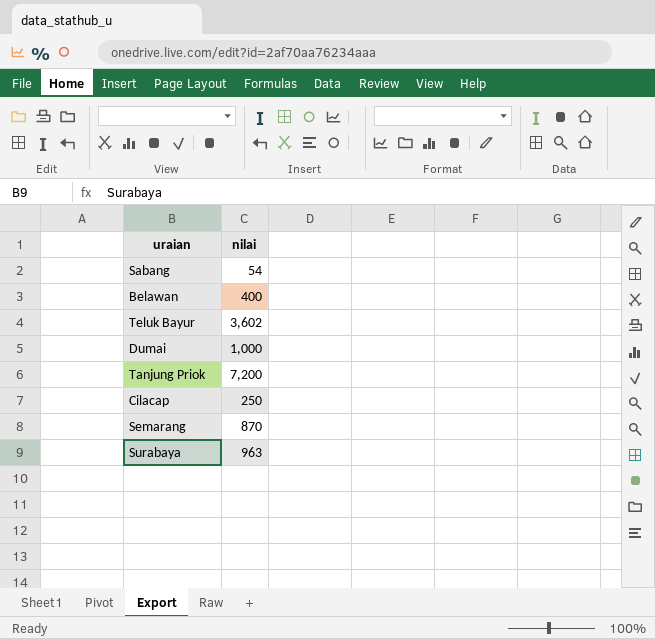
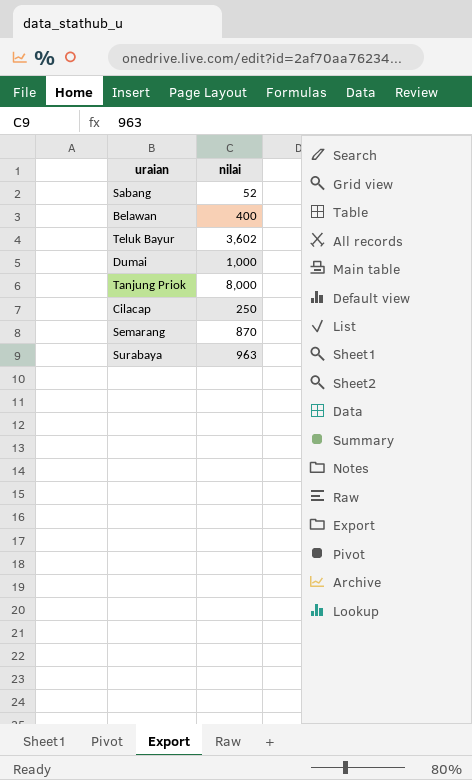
Sabang | nilai: 54 -> 52
Tanjung Priok | nilai: 7,200 -> 8,000

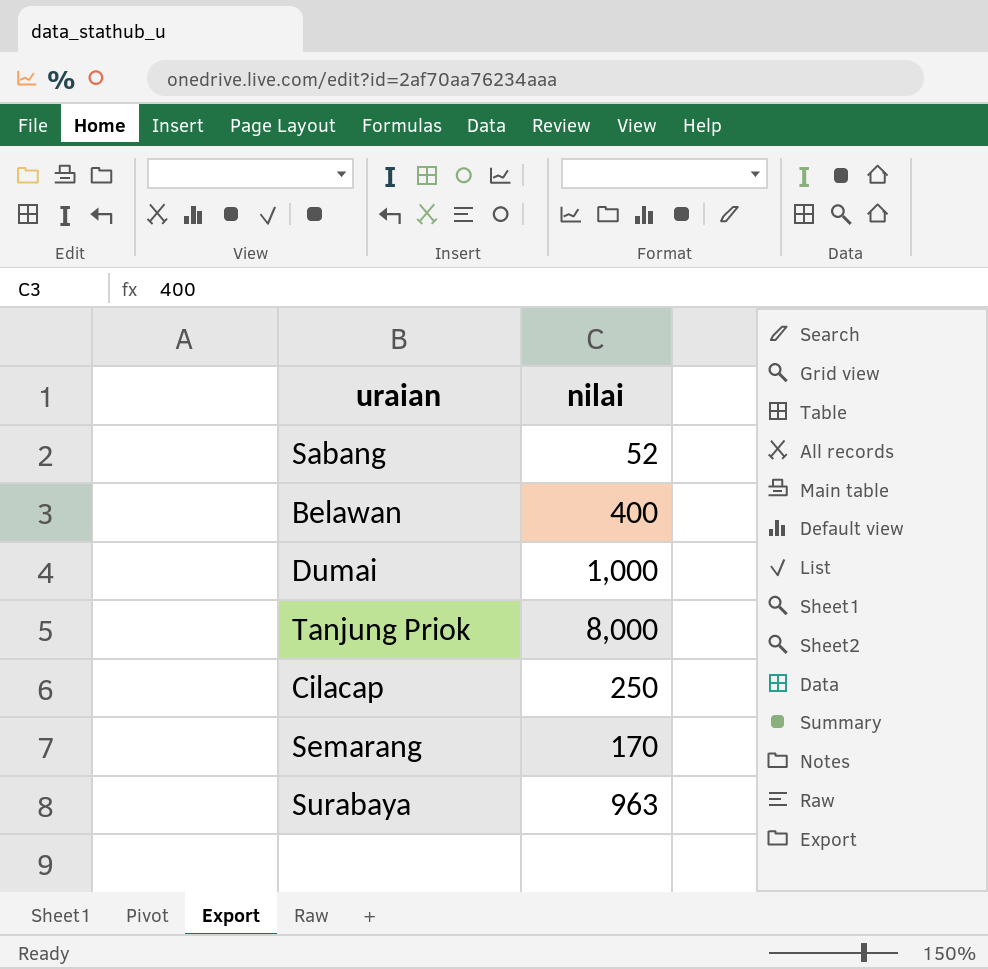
row Teluk Bayur: 3,602 -> none
Semarang | nilai: 870 -> 170

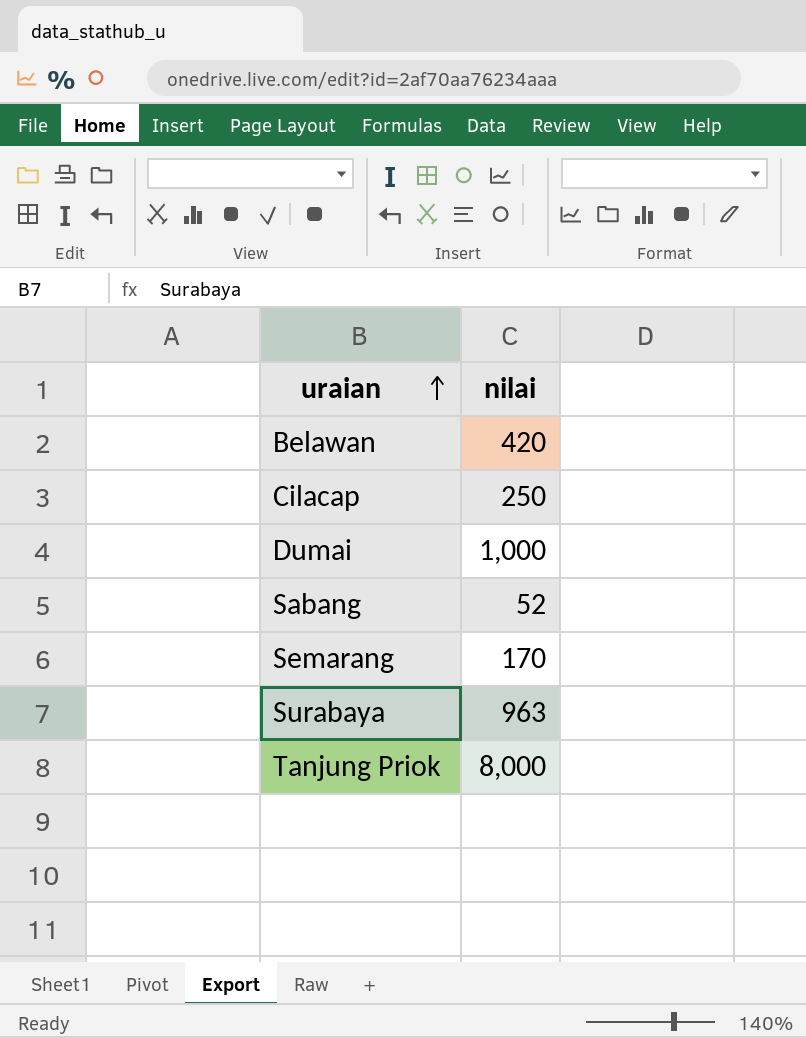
row order: none -> uraian ascending
Belawan | nilai: 400 -> 420

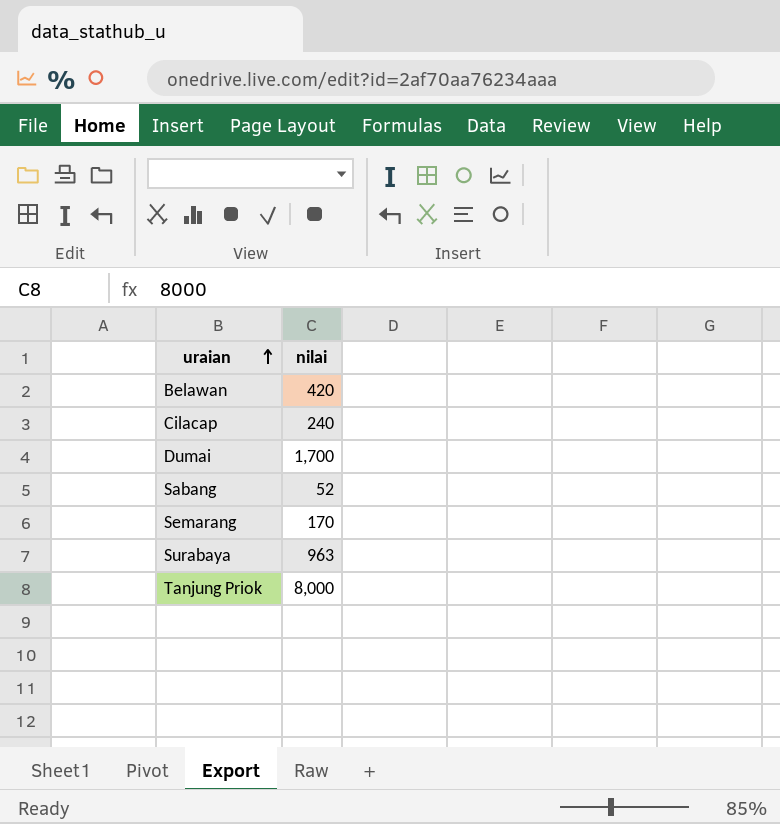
Cilacap | nilai: 250 -> 240
Dumai | nilai: 1,000 -> 1,700

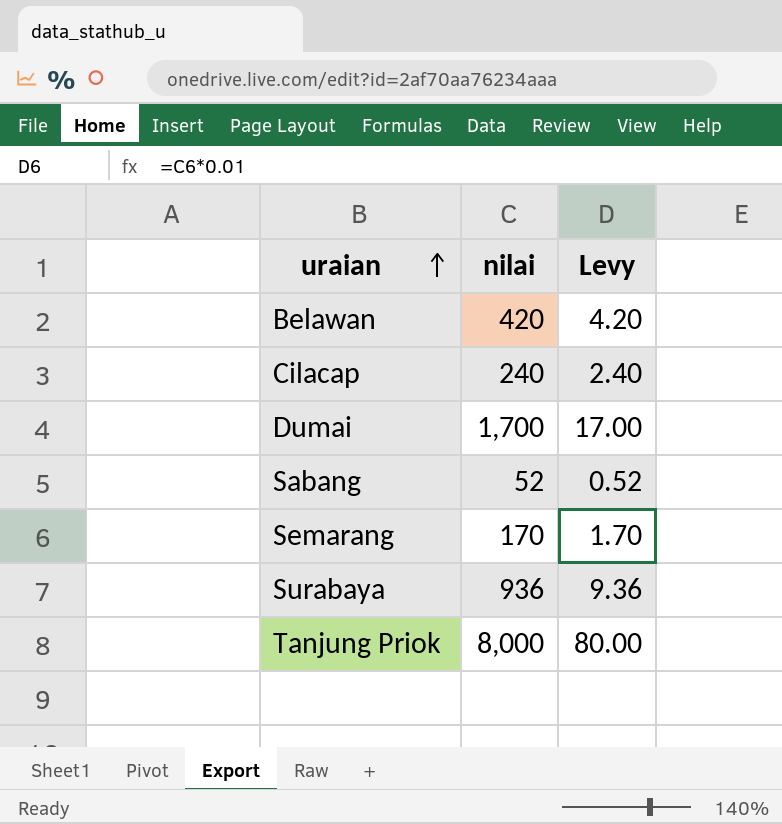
column Levy | formula: none -> [nilai] * 0.01
Surabaya | nilai: 963 -> 936

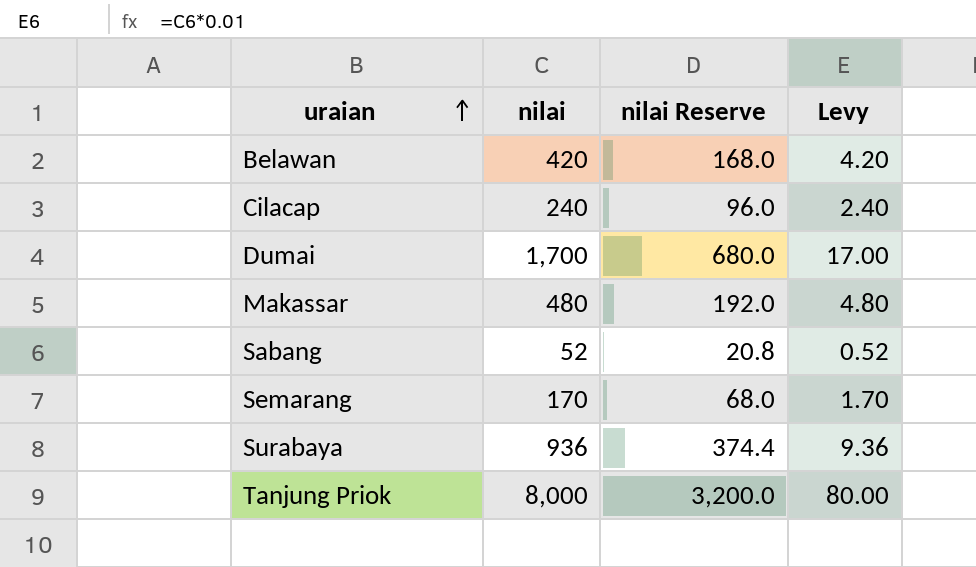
column nilai Reserve | formula: none -> [nilai] * 0.4
row Makassar: none -> 480 | 192.0 | 4.80

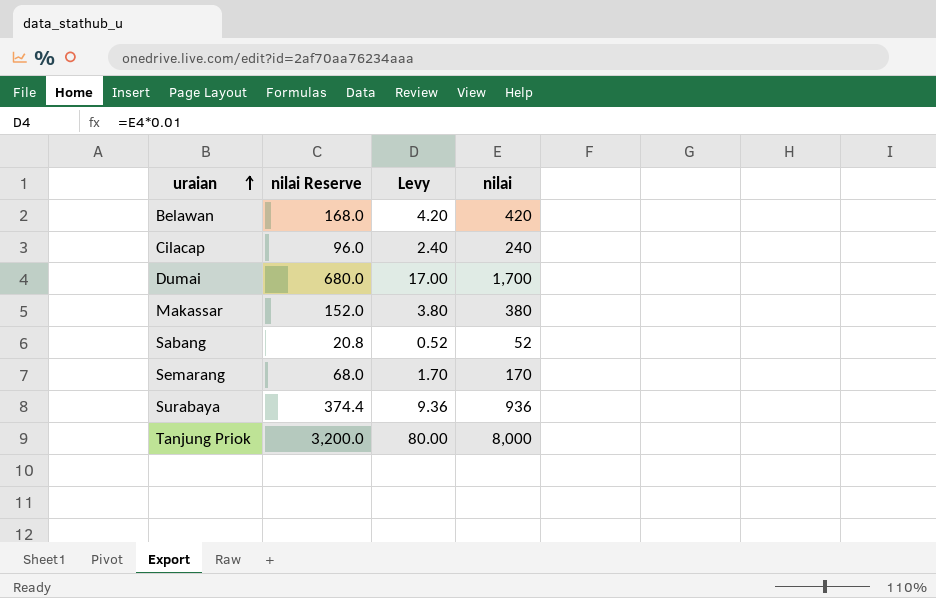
column nilai | position: 2 -> 4
Makassar | nilai Reserve: 192.0 -> 152.0
Makassar | Levy: 4.80 -> 3.80
Makassar | nilai: 480 -> 380

